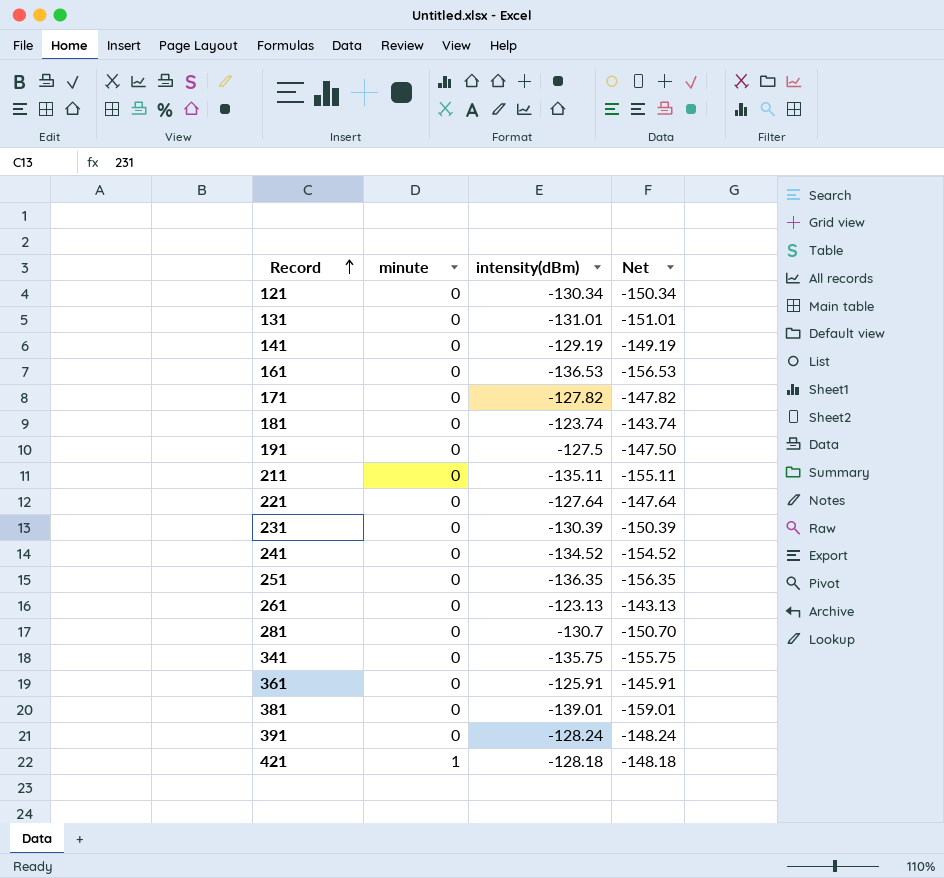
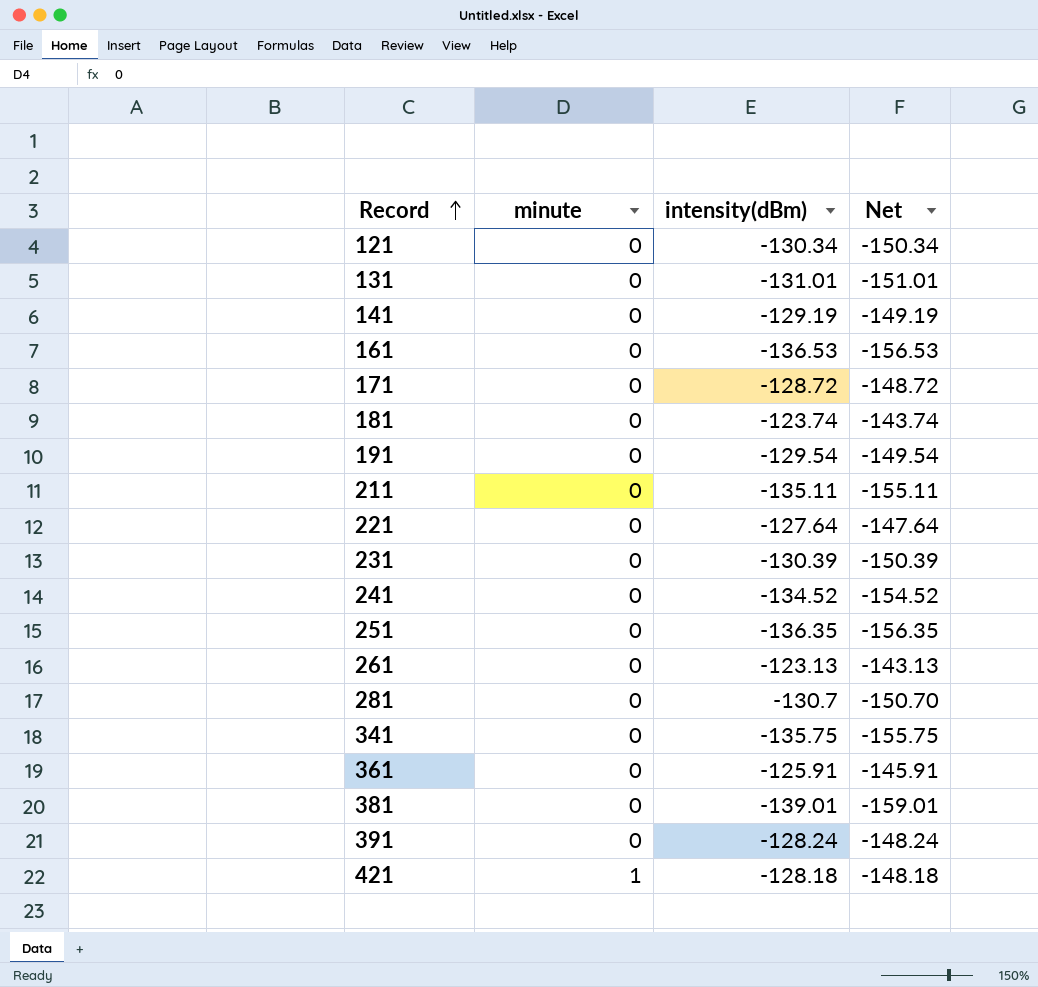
171 | intensity(dBm): -127.82 -> -128.72
171 | Net: -147.82 -> -148.72
191 | intensity(dBm): -127.5 -> -129.54
191 | Net: -147.50 -> -149.54

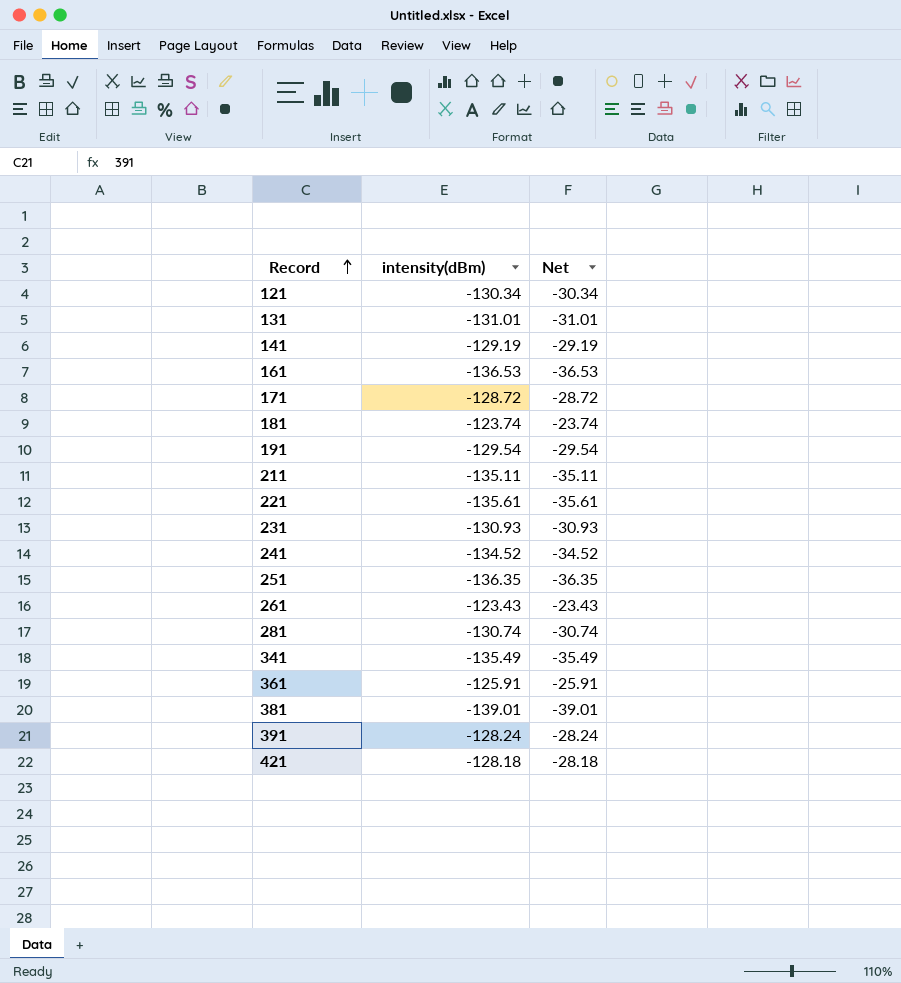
column minute | position: 2 -> none
column Net | formula: [intensity(dBm)] - 20 -> [intensity(dBm)] + 100
221 | intensity(dBm): -127.64 -> -135.61
231 | intensity(dBm): -130.39 -> -130.93
261 | intensity(dBm): -123.13 -> -123.43
281 | intensity(dBm): -130.7 -> -130.74
341 | intensity(dBm): -135.75 -> -135.49

